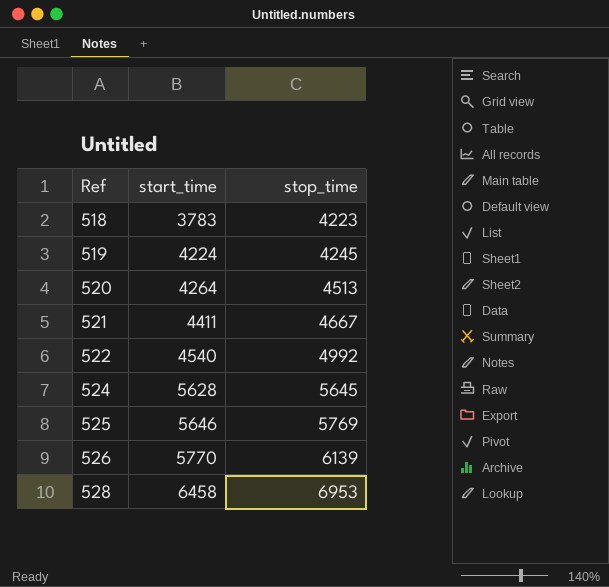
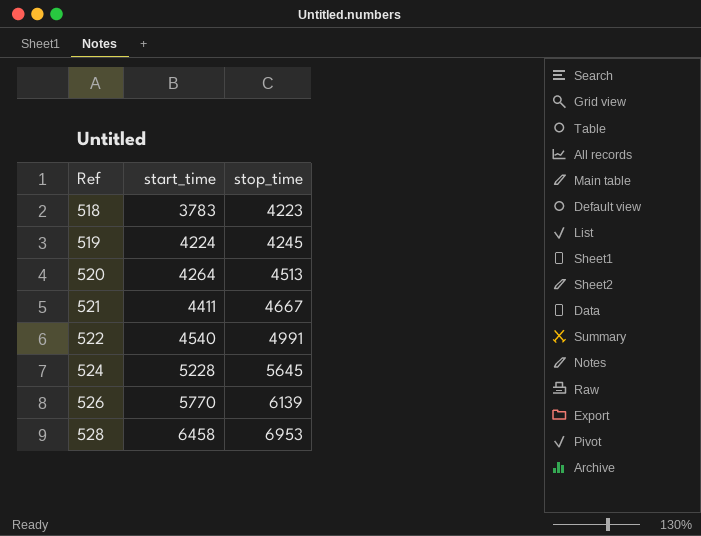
row 525: 5646 | 5769 -> none
522 | stop_time: 4992 -> 4991
524 | start_time: 5628 -> 5228

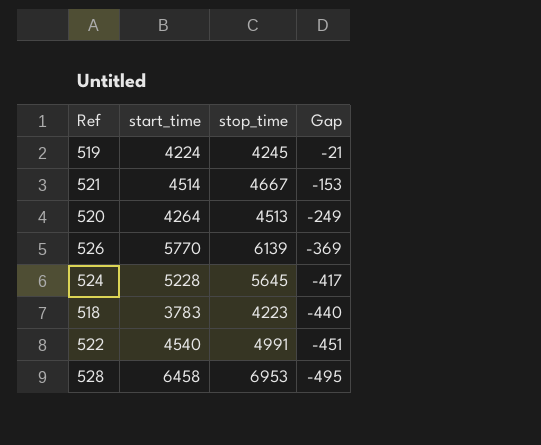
row order: Ref ascending -> Gap descending
column Gap | formula: none -> [start_time] - [stop_time]
521 | start_time: 4411 -> 4514

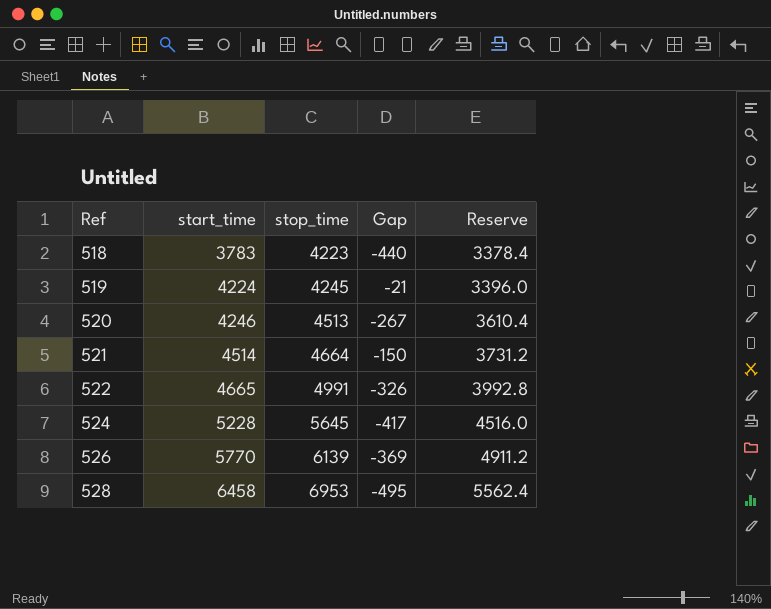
row order: Gap descending -> Ref ascending
column Reserve | formula: none -> [stop_time] * 0.8
520 | start_time: 4264 -> 4246
520 | Gap: -249 -> -267
521 | stop_time: 4667 -> 4664
521 | Gap: -153 -> -150
522 | start_time: 4540 -> 4665
522 | Gap: -451 -> -326

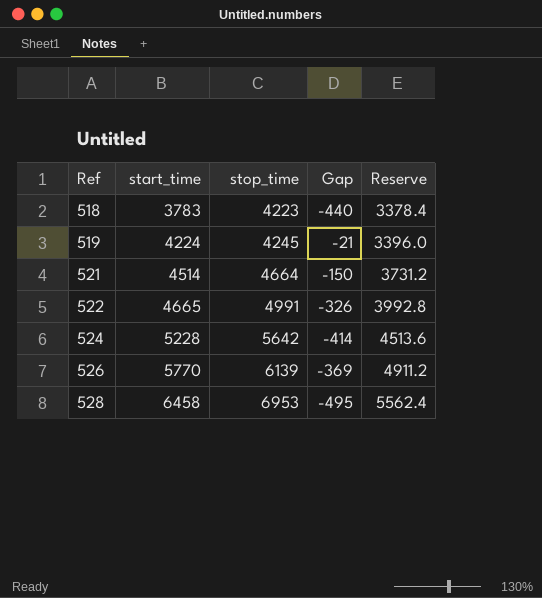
row 520: 4246 | 4513 | -267 | 3610.4 -> none
524 | stop_time: 5645 -> 5642
524 | Gap: -417 -> -414
524 | Reserve: 4516.0 -> 4513.6

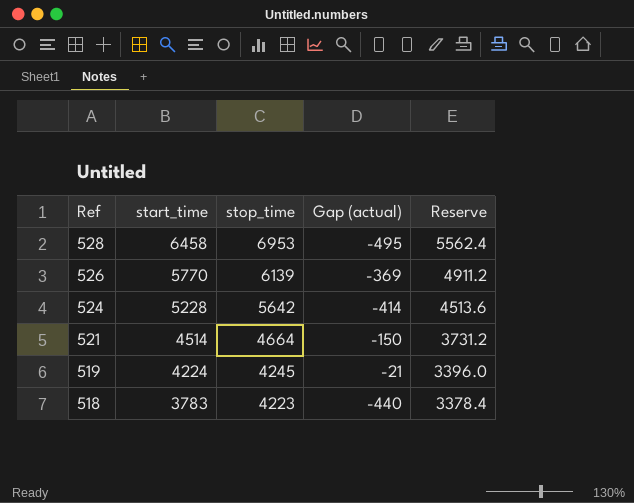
row order: Ref ascending -> Ref descending
column name: Gap -> Gap (actual)
row 522: 4665 | 4991 | -326 | 3992.8 -> none

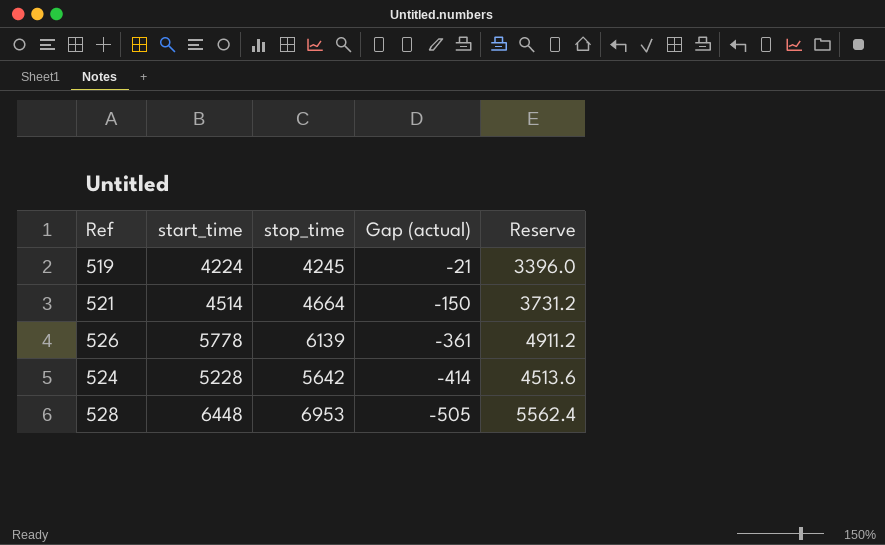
row order: Ref descending -> Gap (actual) descending
row 518: 3783 | 4223 | -440 | 3378.4 -> none
526 | start_time: 5770 -> 5778
526 | Gap (actual): -369 -> -361
528 | start_time: 6458 -> 6448
528 | Gap (actual): -495 -> -505

